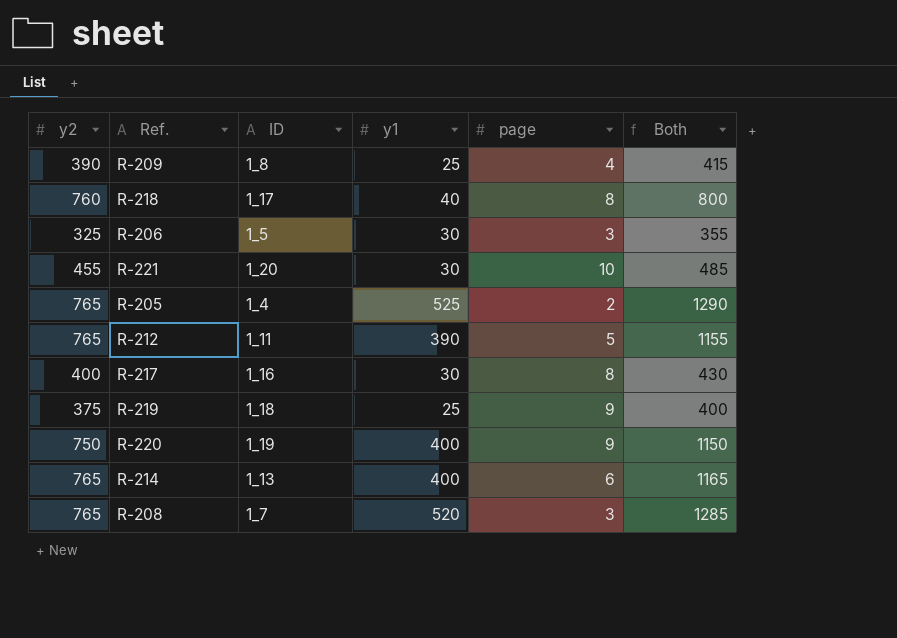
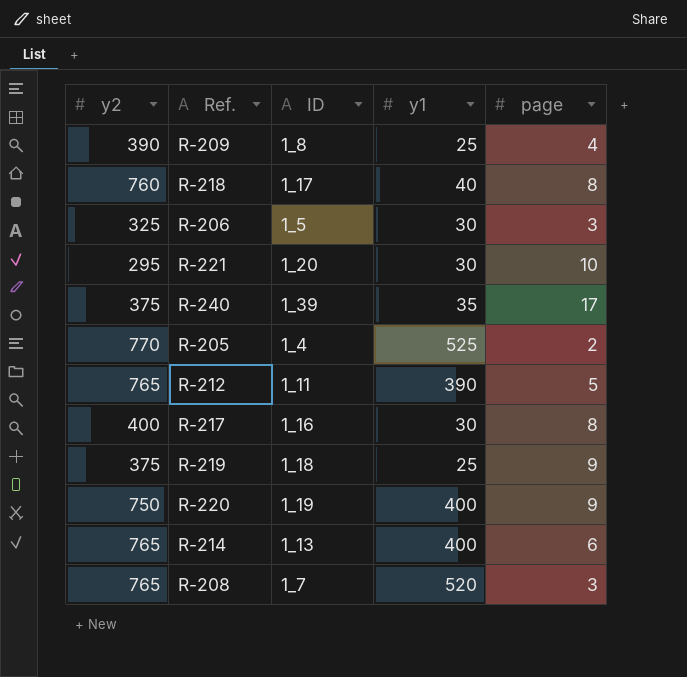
column Both | formula: [y2] + [y1] -> none
R-221 | y2: 455 -> 295
row R-240: none -> 375 | 1_39 | 35 | 17
R-205 | y2: 765 -> 770

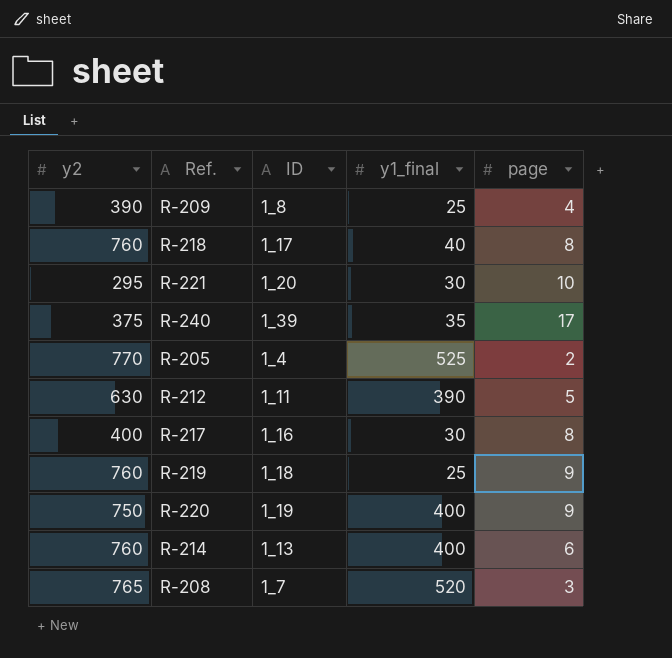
column name: y1 -> y1_final
row R-206: 325 | 1_5 | 30 | 3 -> none
R-212 | y2: 765 -> 630
R-219 | y2: 375 -> 760
R-214 | y2: 765 -> 760

